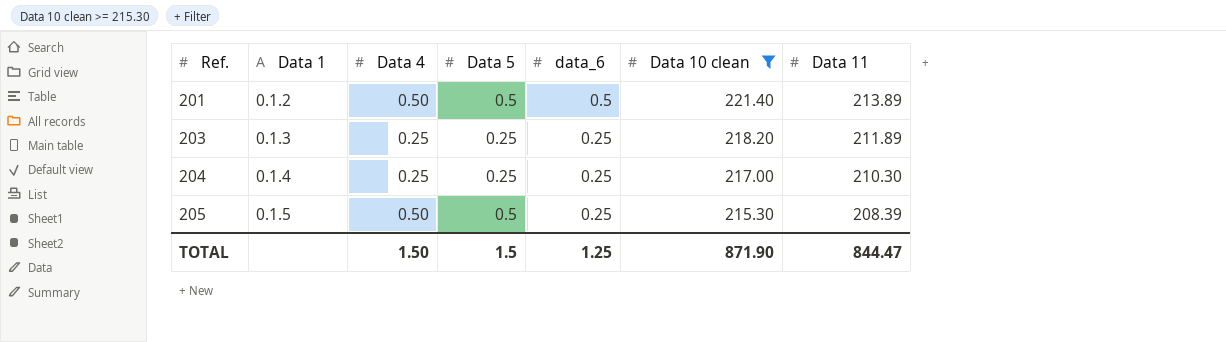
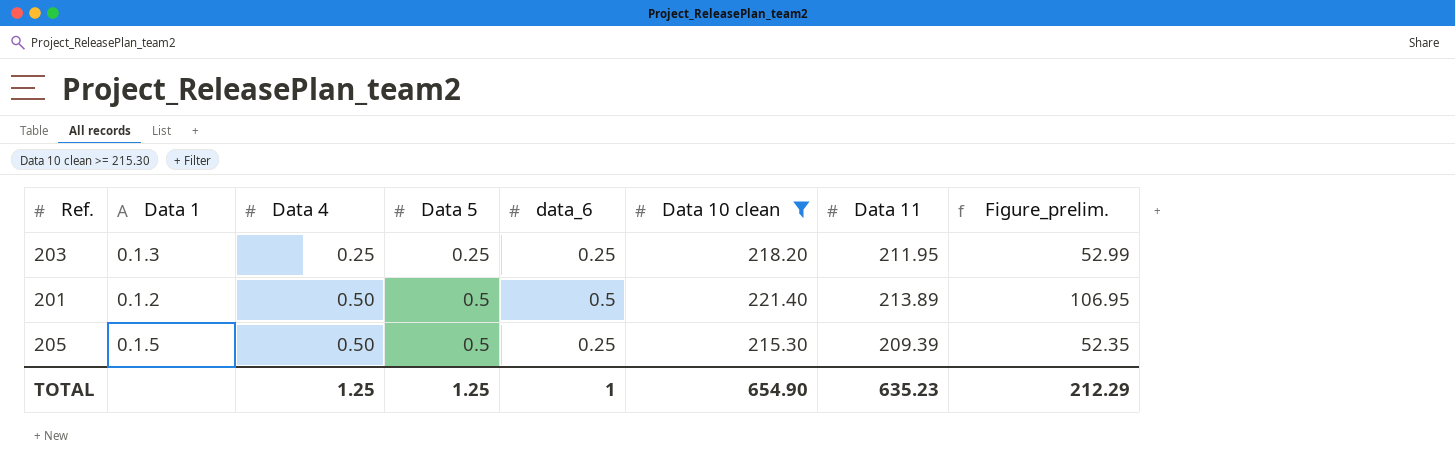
row order: Ref. ascending -> Data 4 ascending
column Figure_prelim. | formula: none -> [data_6] * [Data 11]
row 204: 0.1.4 | 0.25 | 0.25 | 0.25 | 217.00 | 210.30 -> none
203 | Data 11: 211.89 -> 211.95
205 | Data 11: 208.39 -> 209.39
TOTAL | Data 4: 1.50 -> 1.25
TOTAL | Data 5: 1.5 -> 1.25
TOTAL | data_6: 1.25 -> 1
TOTAL | Data 10 clean: 871.90 -> 654.90
TOTAL | Data 11: 844.47 -> 635.23

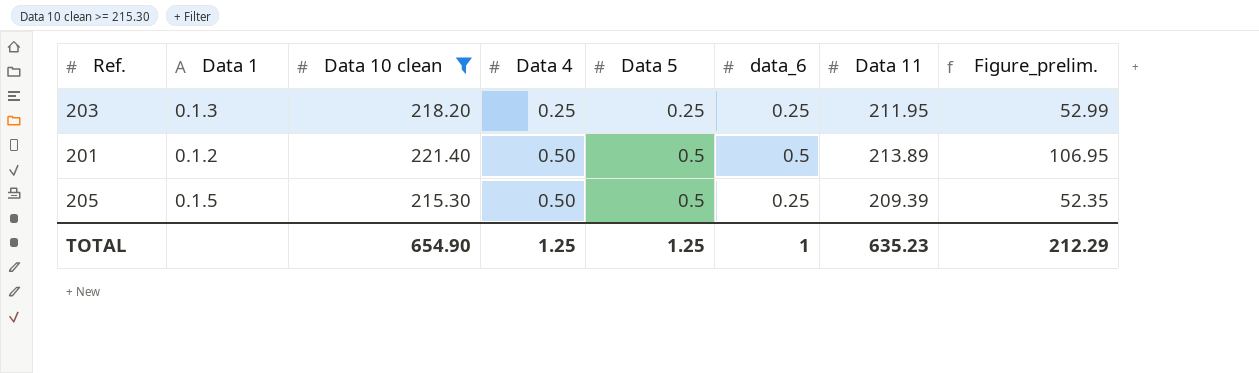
column Data 10 clean | position: 6 -> 3

